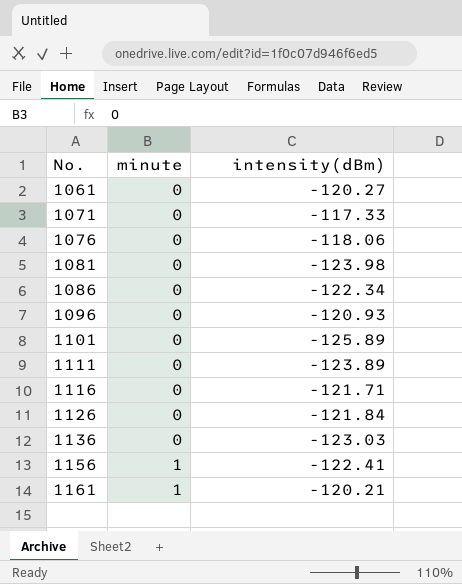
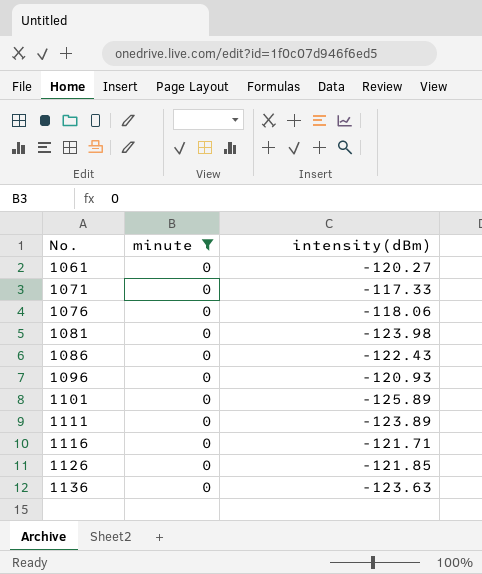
filter: none -> minute = 0
1086 | intensity(dBm): -122.34 -> -122.43
1126 | intensity(dBm): -121.84 -> -121.85
1136 | intensity(dBm): -123.03 -> -123.63

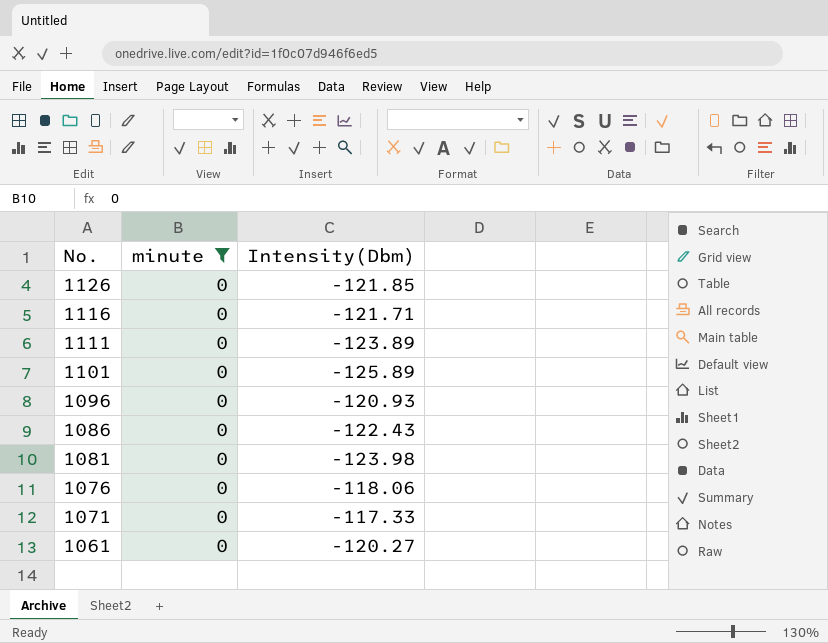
row order: No. ascending -> No. descending
column name: intensity(dBm) -> Intensity(Dbm)
row 1136: 0 | -123.63 -> none

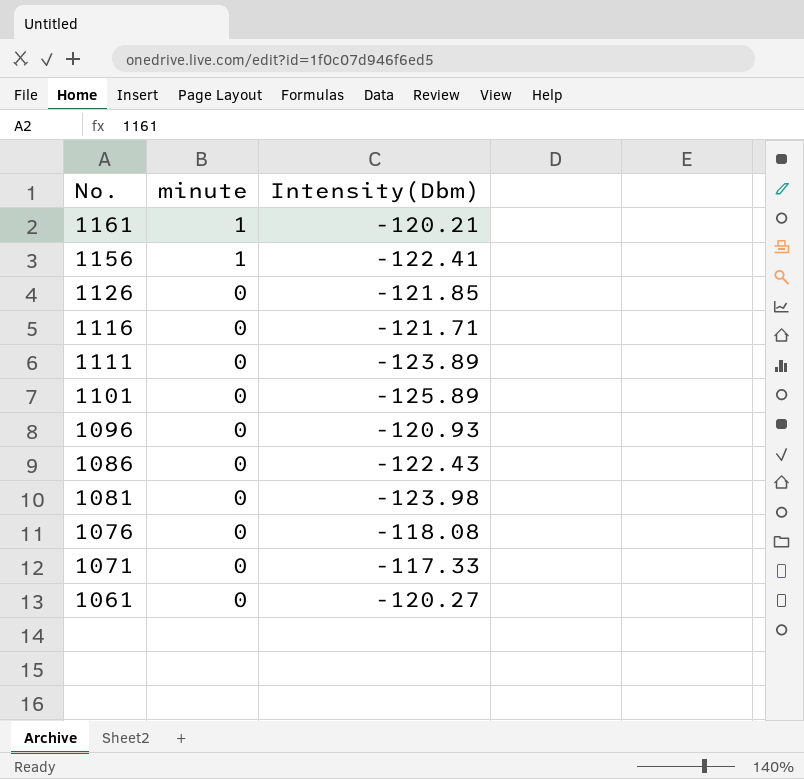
filter: minute = 0 -> none
1076 | Intensity(Dbm): -118.06 -> -118.08

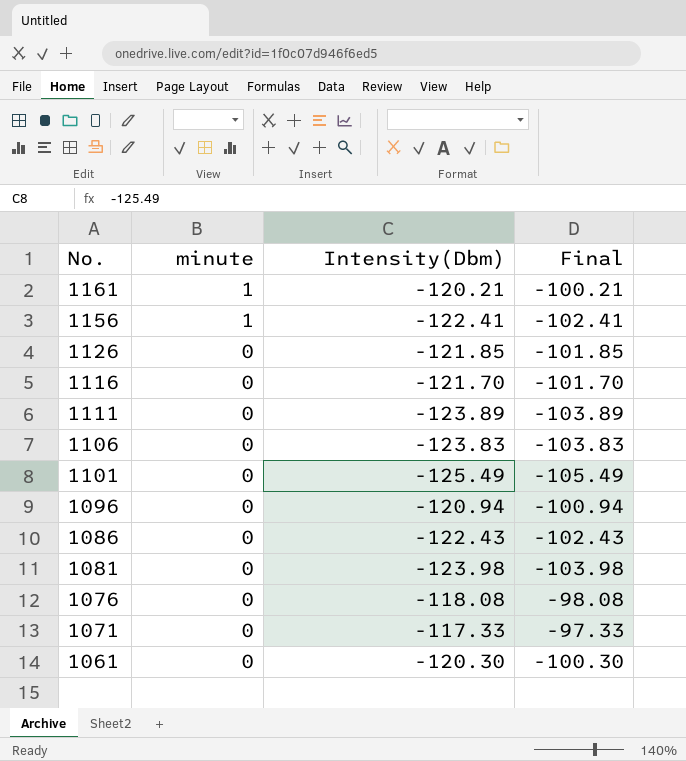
column Final | formula: none -> [Intensity(Dbm)] + 20
1116 | Intensity(Dbm): -121.71 -> -121.70
row 1106: none -> 0 | -123.83 | -103.83
1101 | Intensity(Dbm): -125.89 -> -125.49
1096 | Intensity(Dbm): -120.93 -> -120.94
1061 | Intensity(Dbm): -120.27 -> -120.30

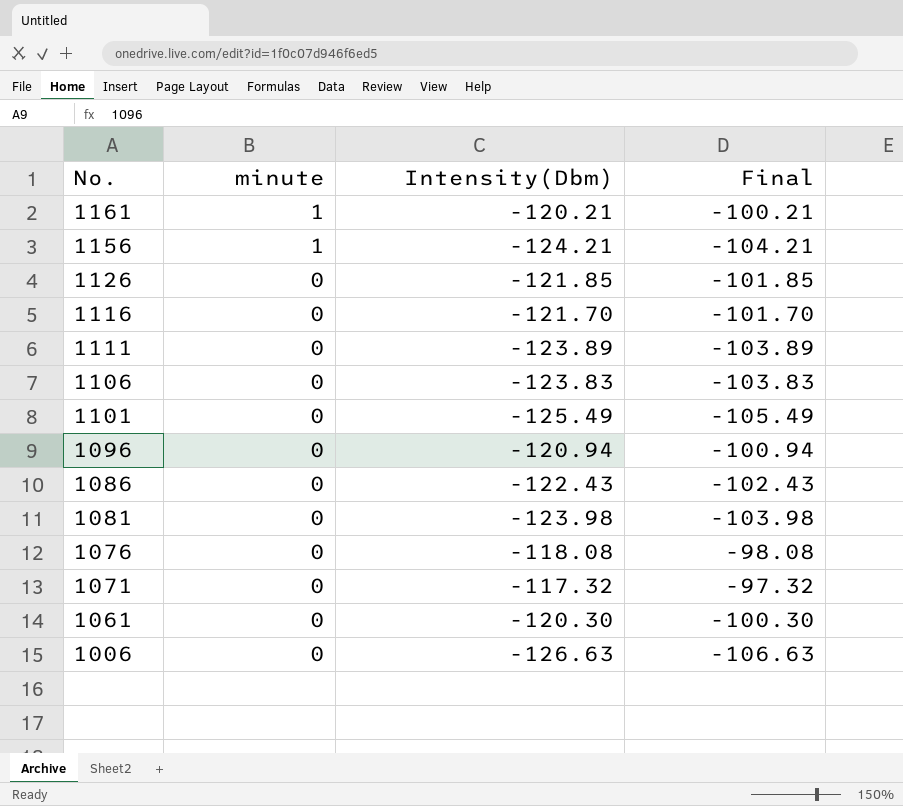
1156 | Intensity(Dbm): -122.41 -> -124.21
1156 | Final: -102.41 -> -104.21
1071 | Intensity(Dbm): -117.33 -> -117.32
1071 | Final: -97.33 -> -97.32
row 1006: none -> 0 | -126.63 | -106.63

